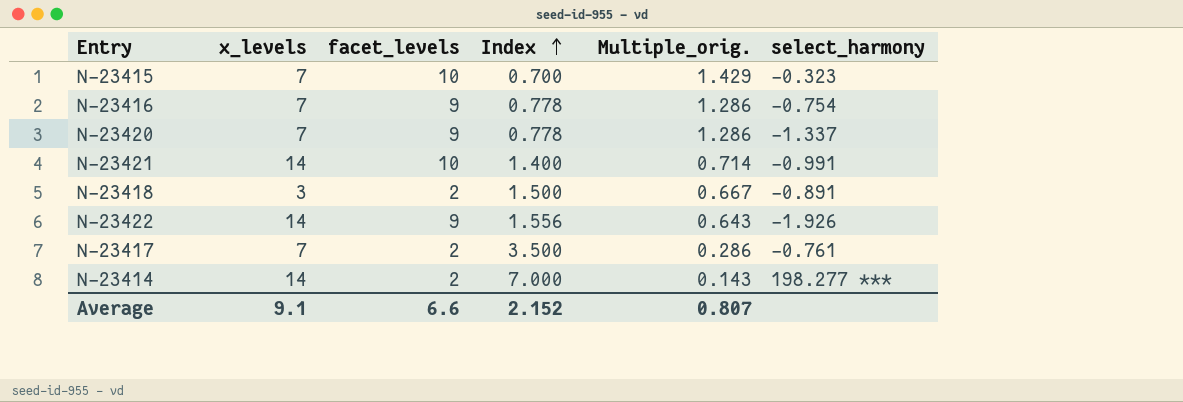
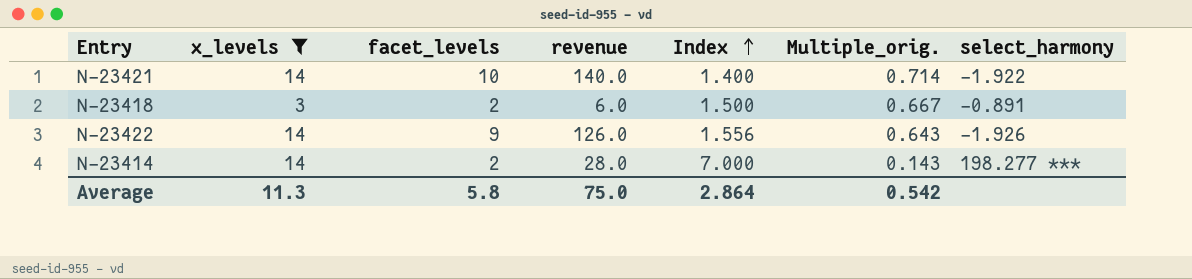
filter: none -> x_levels != 7
column revenue | formula: none -> [x_levels] * [facet_levels]
N-23421 | select_harmony: -0.991 -> -1.922
Average | x_levels: 9.1 -> 11.3
Average | facet_levels: 6.6 -> 5.8
Average | Index: 2.152 -> 2.864
Average | Multiple_orig.: 0.807 -> 0.542

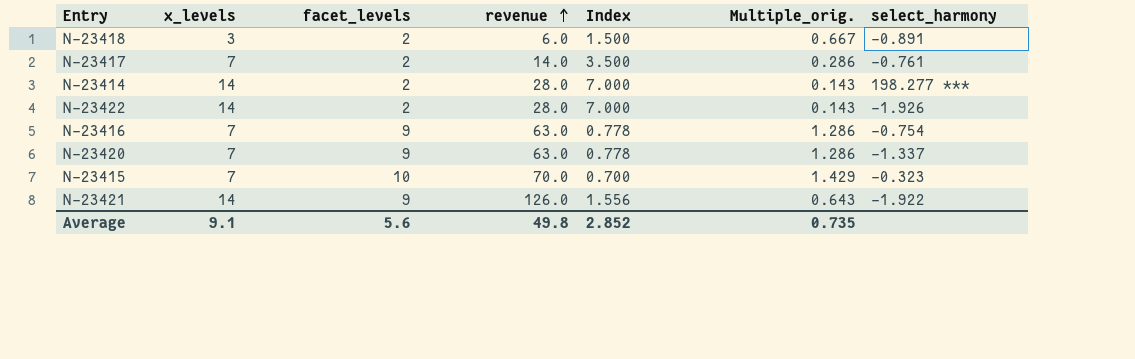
filter: x_levels != 7 -> none
row order: Index ascending -> revenue ascending
N-23422 | facet_levels: 9 -> 2
N-23422 | revenue: 126.0 -> 28.0
N-23422 | Index: 1.556 -> 7.000
N-23422 | Multiple_orig.: 0.643 -> 0.143
N-23421 | facet_levels: 10 -> 9
N-23421 | revenue: 140.0 -> 126.0
N-23421 | Index: 1.400 -> 1.556
N-23421 | Multiple_orig.: 0.714 -> 0.643
Average | x_levels: 11.3 -> 9.1
Average | facet_levels: 5.8 -> 5.6
Average | revenue: 75.0 -> 49.8
Average | Index: 2.864 -> 2.852
Average | Multiple_orig.: 0.542 -> 0.735

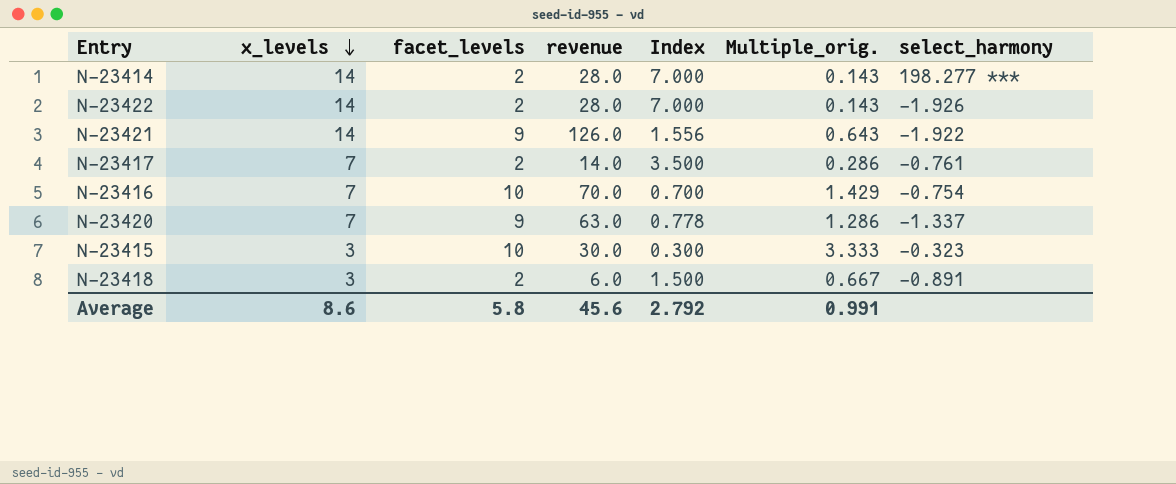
row order: revenue ascending -> x_levels descending
N-23416 | facet_levels: 9 -> 10
N-23416 | revenue: 63.0 -> 70.0
N-23416 | Index: 0.778 -> 0.700
N-23416 | Multiple_orig.: 1.286 -> 1.429
N-23415 | x_levels: 7 -> 3
N-23415 | revenue: 70.0 -> 30.0
N-23415 | Index: 0.700 -> 0.300
N-23415 | Multiple_orig.: 1.429 -> 3.333
Average | x_levels: 9.1 -> 8.6
Average | facet_levels: 5.6 -> 5.8
Average | revenue: 49.8 -> 45.6
Average | Index: 2.852 -> 2.792
Average | Multiple_orig.: 0.735 -> 0.991

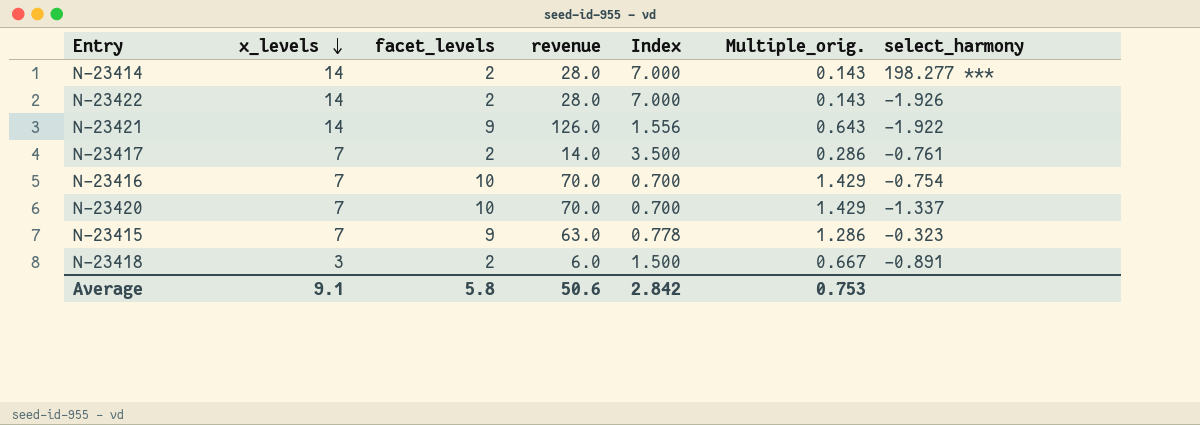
N-23420 | facet_levels: 9 -> 10
N-23420 | revenue: 63.0 -> 70.0
N-23420 | Index: 0.778 -> 0.700
N-23420 | Multiple_orig.: 1.286 -> 1.429
N-23415 | x_levels: 3 -> 7
N-23415 | facet_levels: 10 -> 9
N-23415 | revenue: 30.0 -> 63.0
N-23415 | Index: 0.300 -> 0.778
N-23415 | Multiple_orig.: 3.333 -> 1.286
Average | x_levels: 8.6 -> 9.1
Average | revenue: 45.6 -> 50.6
Average | Index: 2.792 -> 2.842
Average | Multiple_orig.: 0.991 -> 0.753

